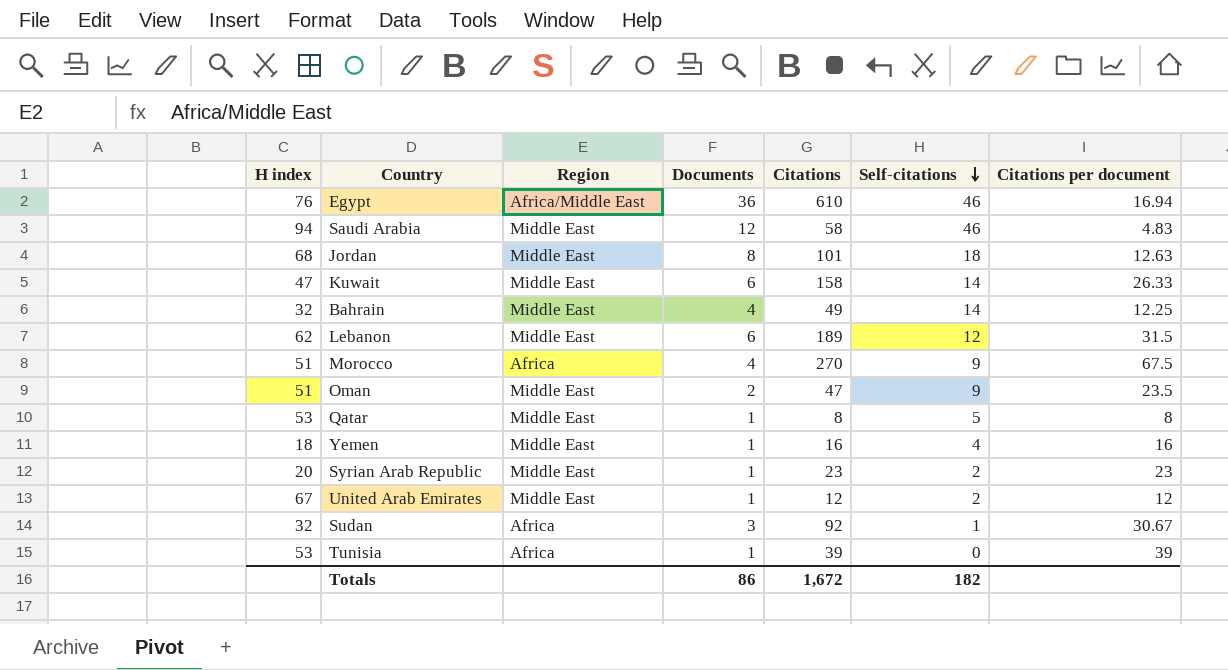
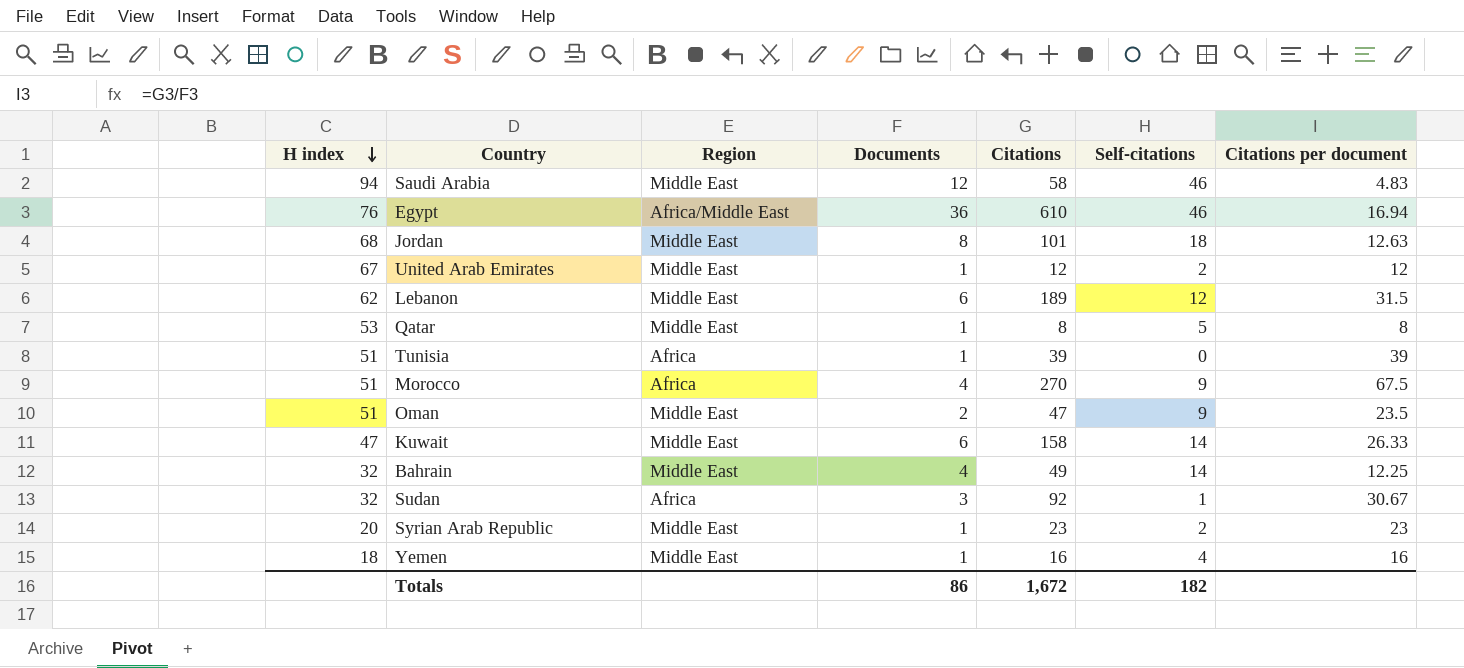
row order: Self-citations descending -> H index descending
Tunisia | H index: 53 -> 51

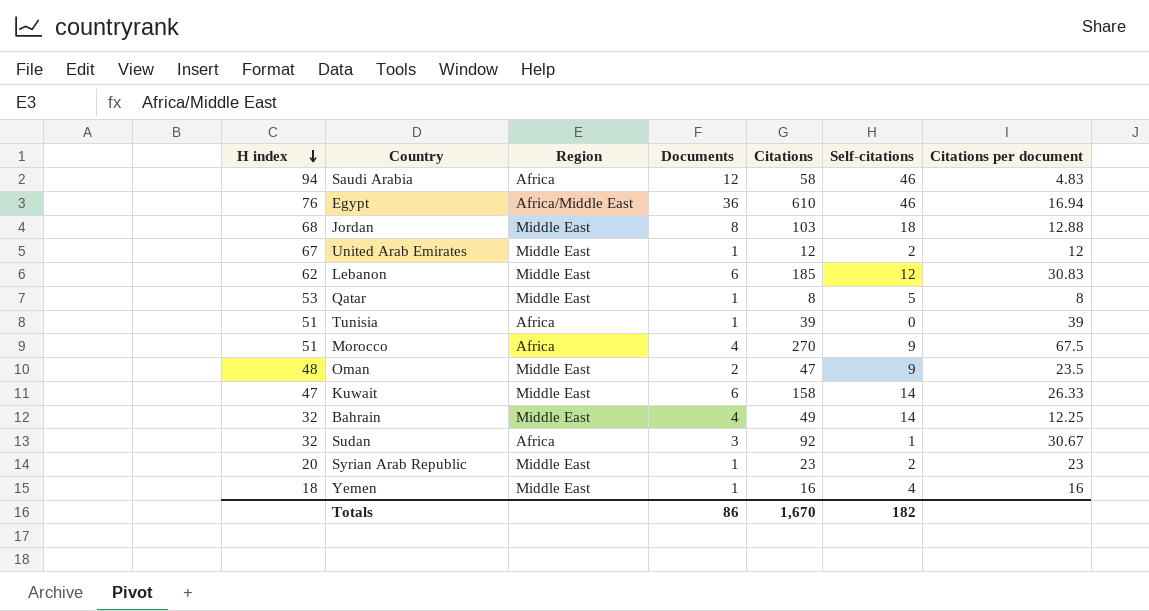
Saudi Arabia | Region: Middle East -> Africa
Jordan | Citations: 101 -> 103
Jordan | Citations per document: 12.63 -> 12.88
Lebanon | Citations: 189 -> 185
Lebanon | Citations per document: 31.5 -> 30.83
Oman | H index: 51 -> 48
Totals | Citations: 1,672 -> 1,670

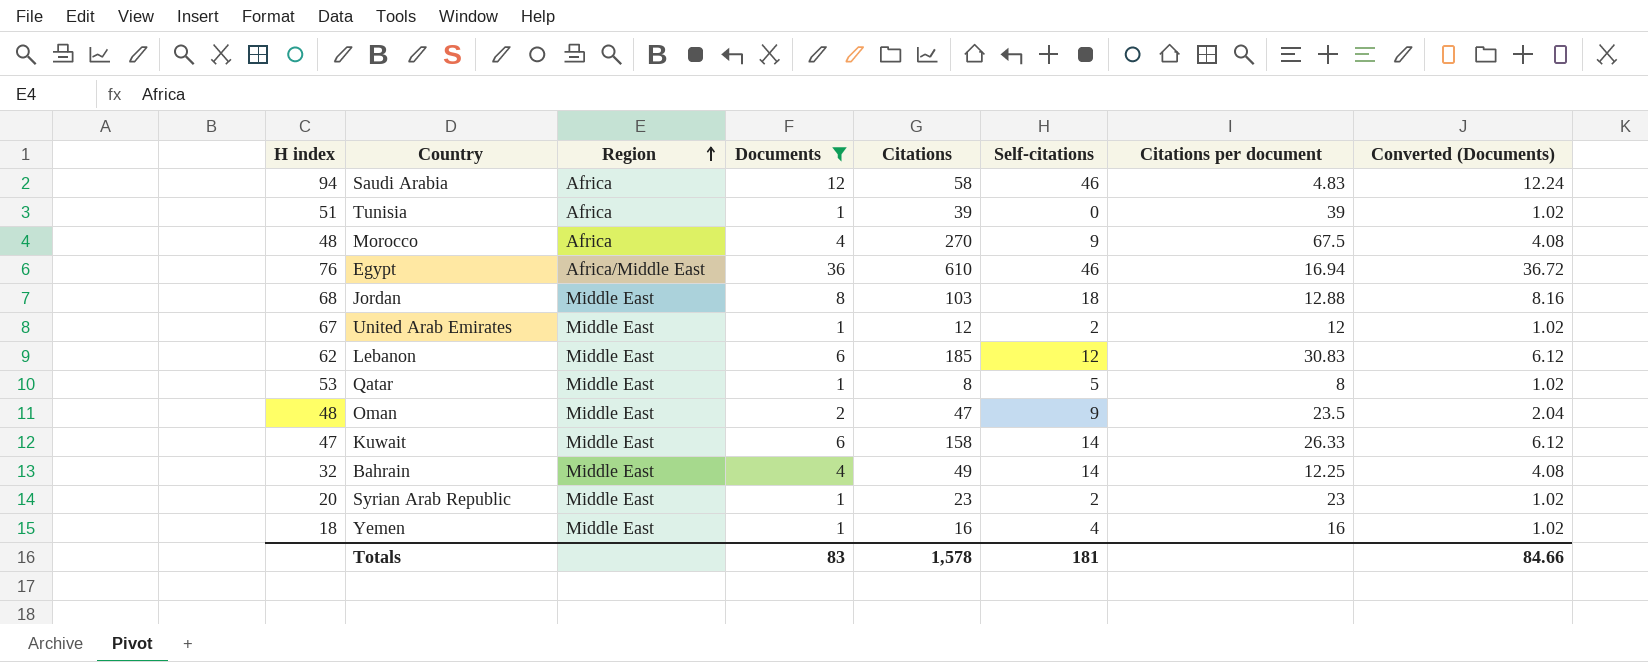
filter: none -> Documents != 3
row order: H index descending -> Region ascending
column Converted (Documents) | formula: none -> [Documents] * 1.02
Morocco | H index: 51 -> 48
Totals | Documents: 86 -> 83
Totals | Citations: 1,670 -> 1,578
Totals | Self-citations: 182 -> 181

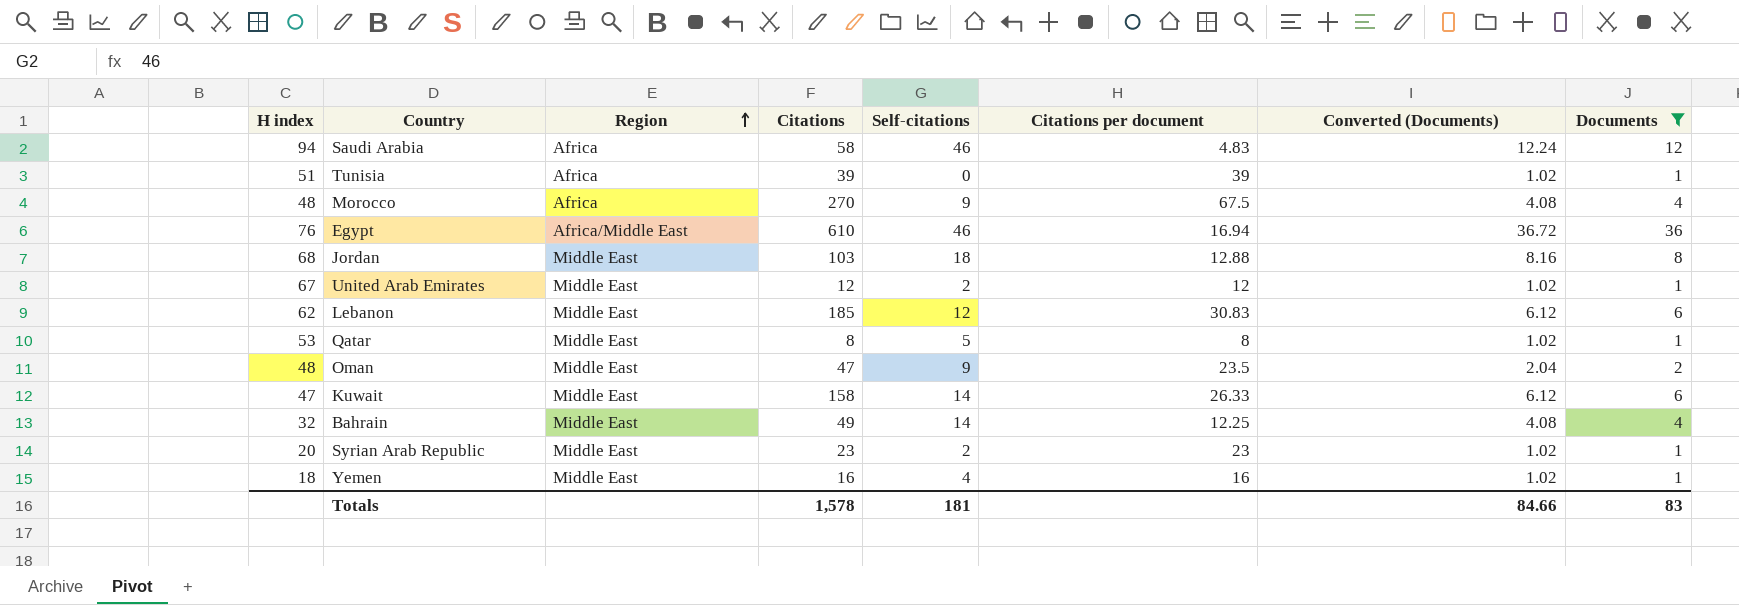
column Documents | position: 4 -> 8

